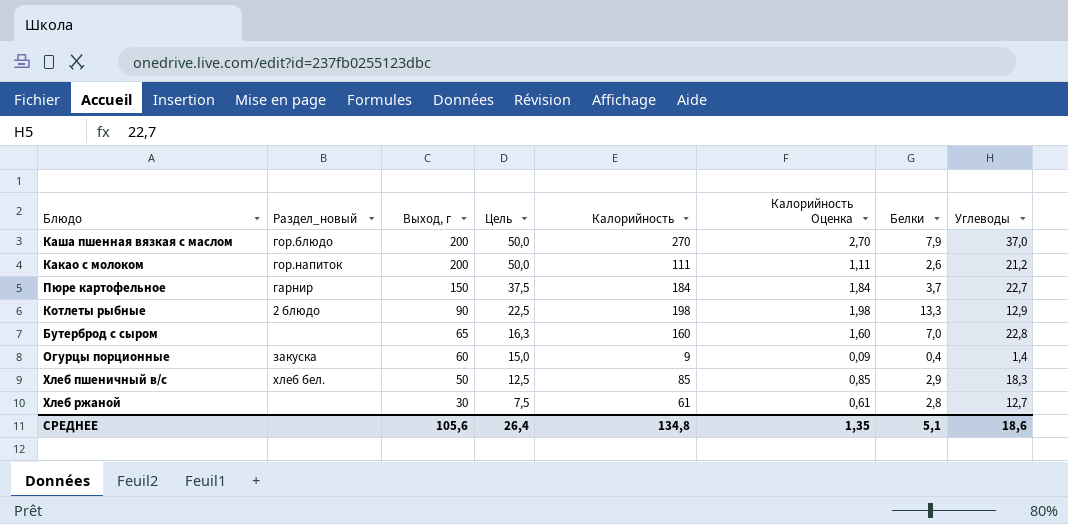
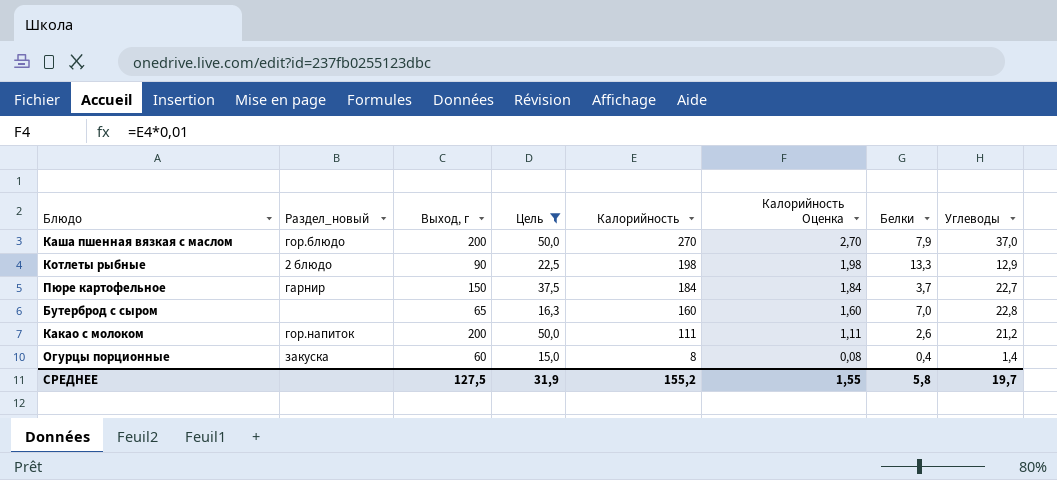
filter: none -> Цель >= 15,0
row order: Выход, г descending -> Калорийность descending
Огурцы порционные | Калорийность: 9 -> 8
Огурцы порционные | Калорийность Оценка: 0,09 -> 0,08
СРЕДНЕЕ | Выход, г: 105,6 -> 127,5
СРЕДНЕЕ | Цель: 26,4 -> 31,9
СРЕДНЕЕ | Калорийность: 134,8 -> 155,2
СРЕДНЕЕ | Калорийность Оценка: 1,35 -> 1,55
СРЕДНЕЕ | Белки: 5,1 -> 5,8
СРЕДНЕЕ | Углеводы: 18,6 -> 19,7

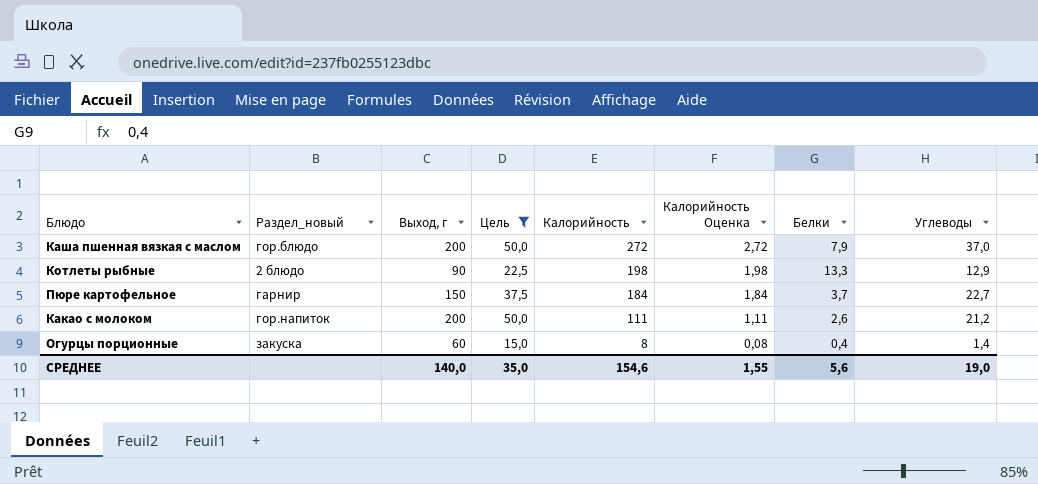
row Бутерброд с сыром: none | 65 | 16,3 | 160 | 1,60 | 7,0 | 22,8 -> none
Каша пшенная вязкая с маслом | Калорийность: 270 -> 272
Каша пшенная вязкая с маслом | Калорийность Оценка: 2,70 -> 2,72
СРЕДНЕЕ | Выход, г: 127,5 -> 140,0
СРЕДНЕЕ | Цель: 31,9 -> 35,0
СРЕДНЕЕ | Калорийность: 155,2 -> 154,6
СРЕДНЕЕ | Белки: 5,8 -> 5,6
СРЕДНЕЕ | Углеводы: 19,7 -> 19,0

